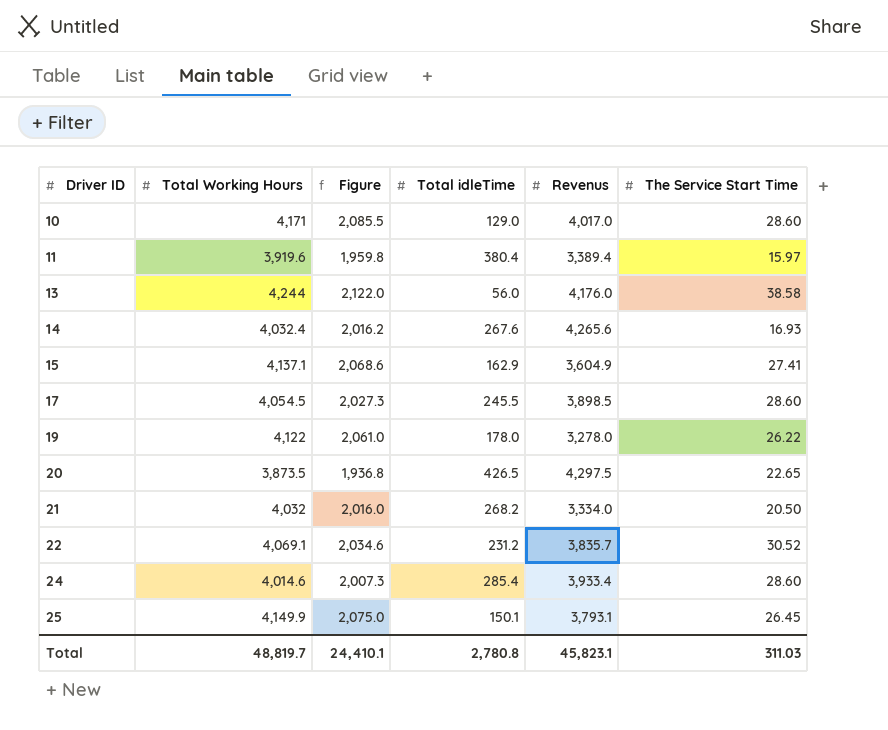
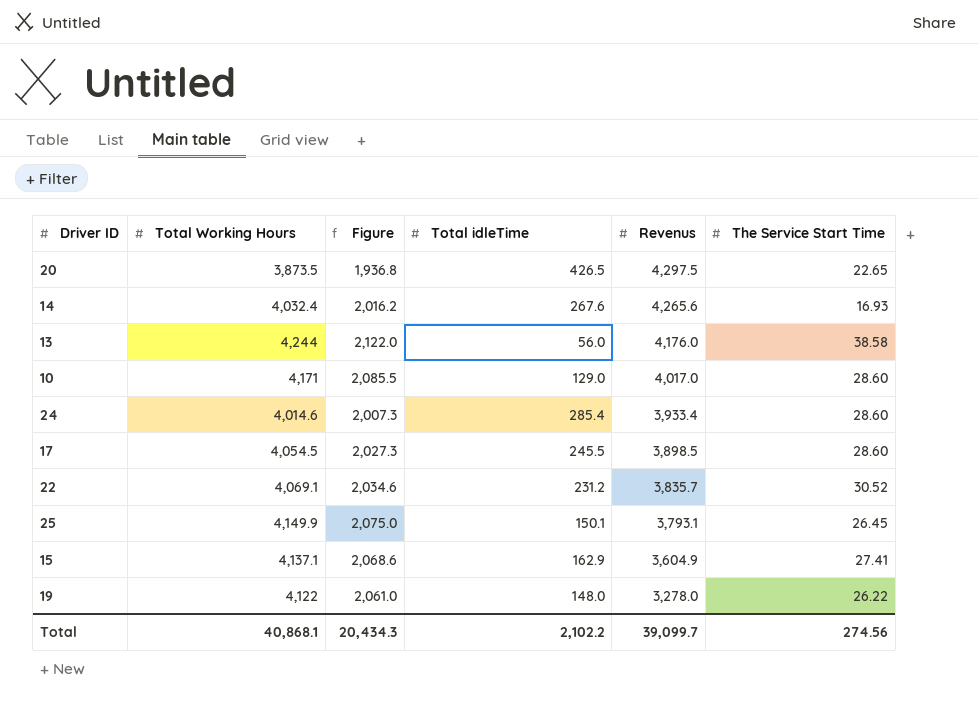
row order: Driver ID ascending -> Revenus descending
row 11: 3,919.6 | 1,959.8 | 380.4 | 3,389.4 | 15.97 -> none
row 21: 4,032 | 2,016.0 | 268.2 | 3,334.0 | 20.50 -> none
19 | Total idleTime: 178.0 -> 148.0
Total | Total Working Hours: 48,819.7 -> 40,868.1
Total | Figure: 24,410.1 -> 20,434.3
Total | Total idleTime: 2,780.8 -> 2,102.2
Total | Revenus: 45,823.1 -> 39,099.7
Total | The Service Start Time: 311.03 -> 274.56

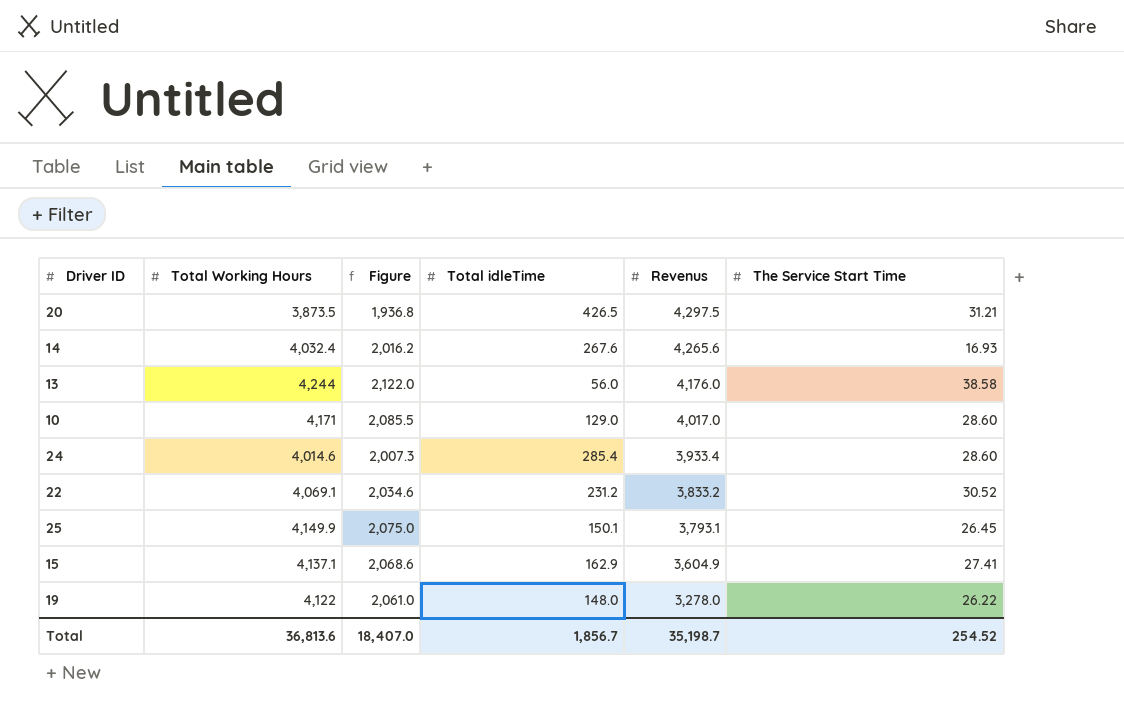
row 17: 4,054.5 | 2,027.3 | 245.5 | 3,898.5 | 28.60 -> none
20 | The Service Start Time: 22.65 -> 31.21
22 | Revenus: 3,835.7 -> 3,833.2
Total | Total Working Hours: 40,868.1 -> 36,813.6
Total | Figure: 20,434.3 -> 18,407.0
Total | Total idleTime: 2,102.2 -> 1,856.7
Total | Revenus: 39,099.7 -> 35,198.7
Total | The Service Start Time: 274.56 -> 254.52

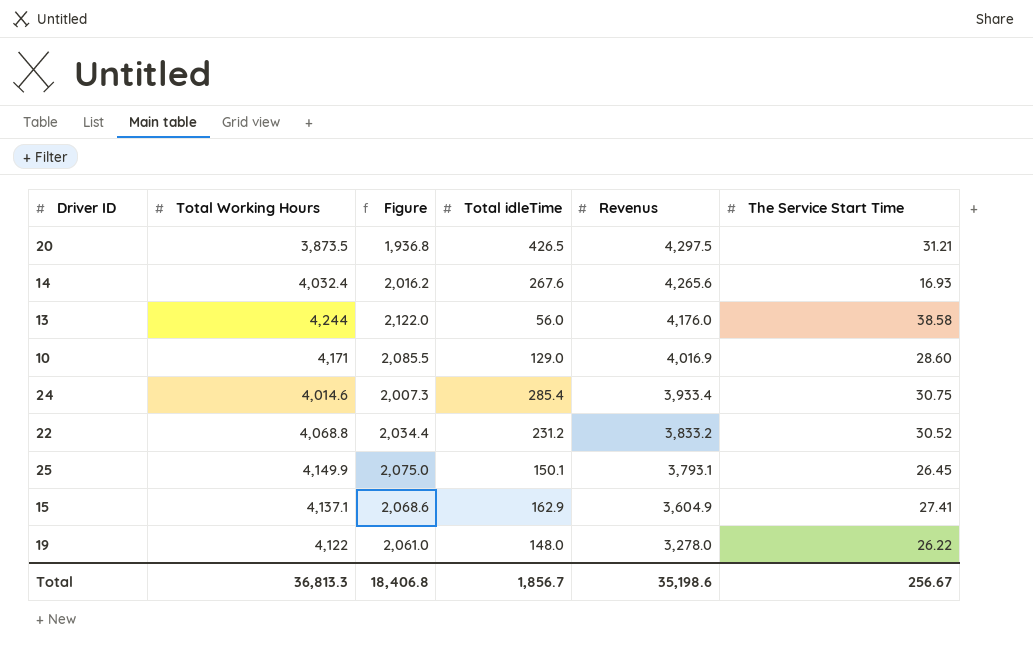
10 | Revenus: 4,017.0 -> 4,016.9
24 | The Service Start Time: 28.60 -> 30.75
22 | Total Working Hours: 4,069.1 -> 4,068.8
22 | Figure: 2,034.6 -> 2,034.4
Total | Total Working Hours: 36,813.6 -> 36,813.3
Total | Figure: 18,407.0 -> 18,406.8
Total | Revenus: 35,198.7 -> 35,198.6
Total | The Service Start Time: 254.52 -> 256.67

